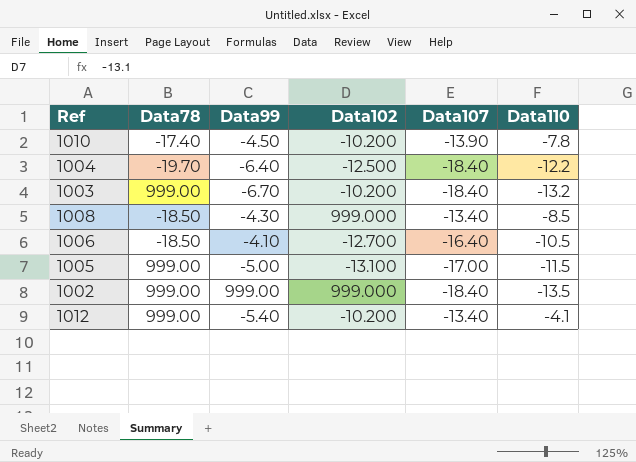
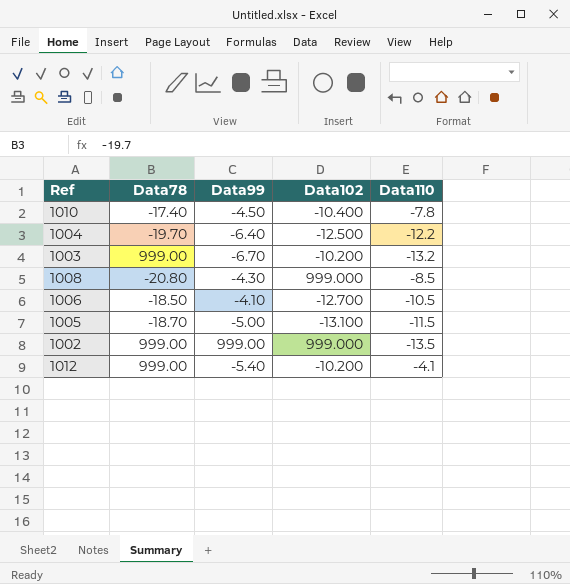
column Data107 | position: 5 -> none
1010 | Data102: -10.200 -> -10.400
1008 | Data78: -18.50 -> -20.80
1005 | Data78: 999.00 -> -18.70

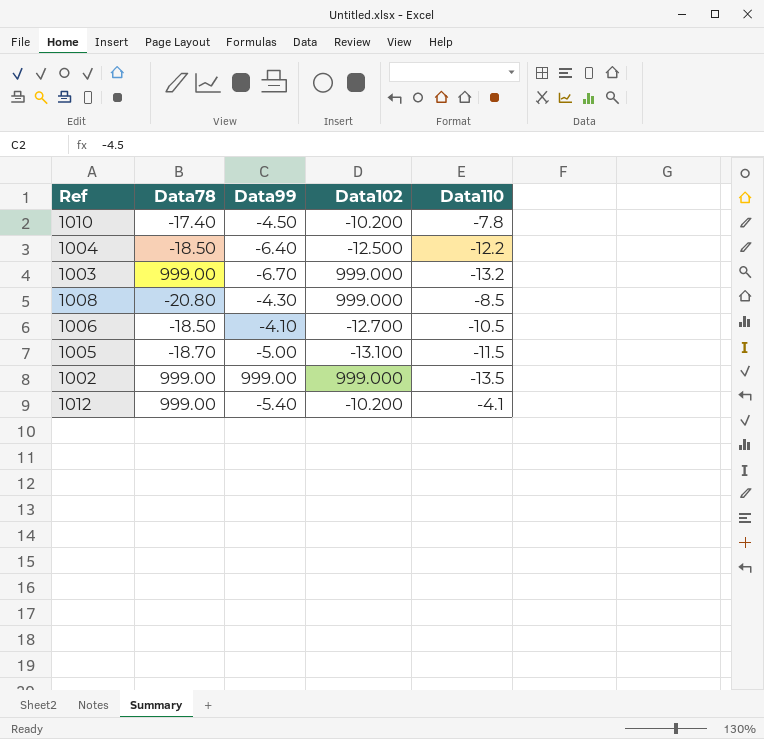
1010 | Data102: -10.400 -> -10.200
1004 | Data78: -19.70 -> -18.50
1003 | Data102: -10.200 -> 999.000

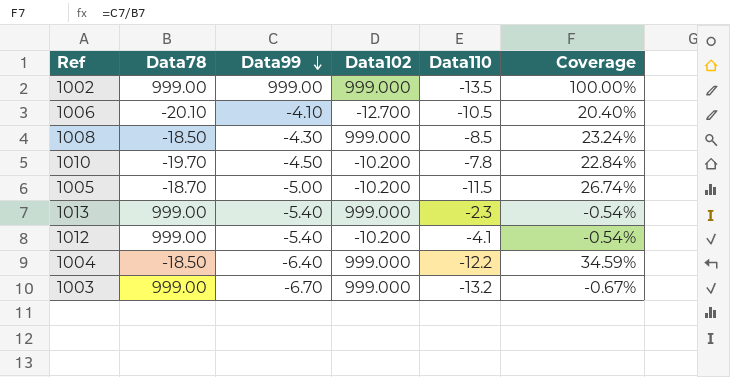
row order: none -> Data99 descending
column Coverage | formula: none -> [Data99] / [Data78]
1006 | Data78: -18.50 -> -20.10
1008 | Data78: -20.80 -> -18.50
1010 | Data78: -17.40 -> -19.70
1005 | Data102: -13.100 -> -10.200
row 1013: none -> 999.00 | -5.40 | 999.000 | -2.3 | -0.54%
1004 | Data102: -12.500 -> 999.000

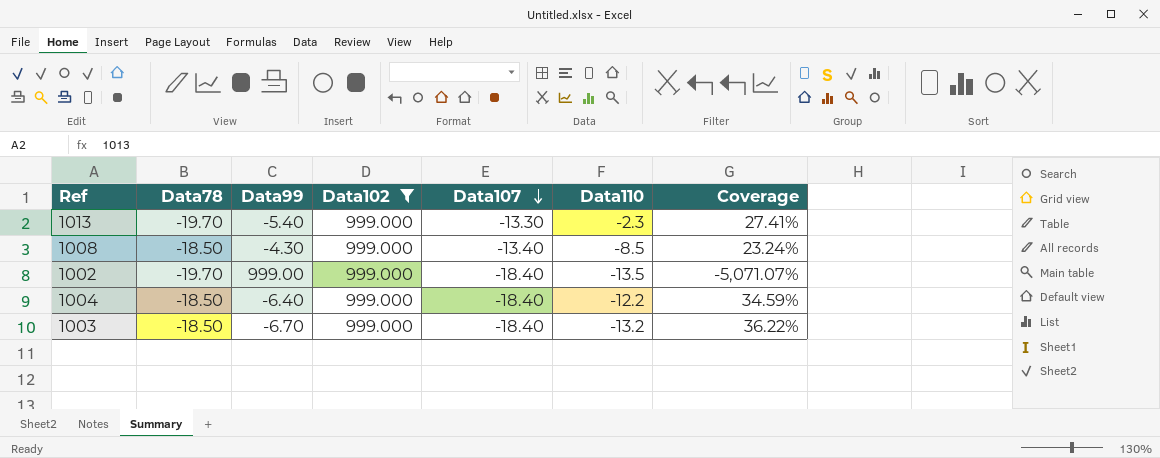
filter: none -> Data102 = 999.000
row order: Data99 descending -> Data107 descending
column Data107 | position: none -> 5
1013 | Data78: 999.00 -> -19.70
1013 | Coverage: -0.54% -> 27.41%
1002 | Data78: 999.00 -> -19.70
1002 | Coverage: 100.00% -> -5,071.07%
1003 | Data78: 999.00 -> -18.50
1003 | Coverage: -0.67% -> 36.22%

